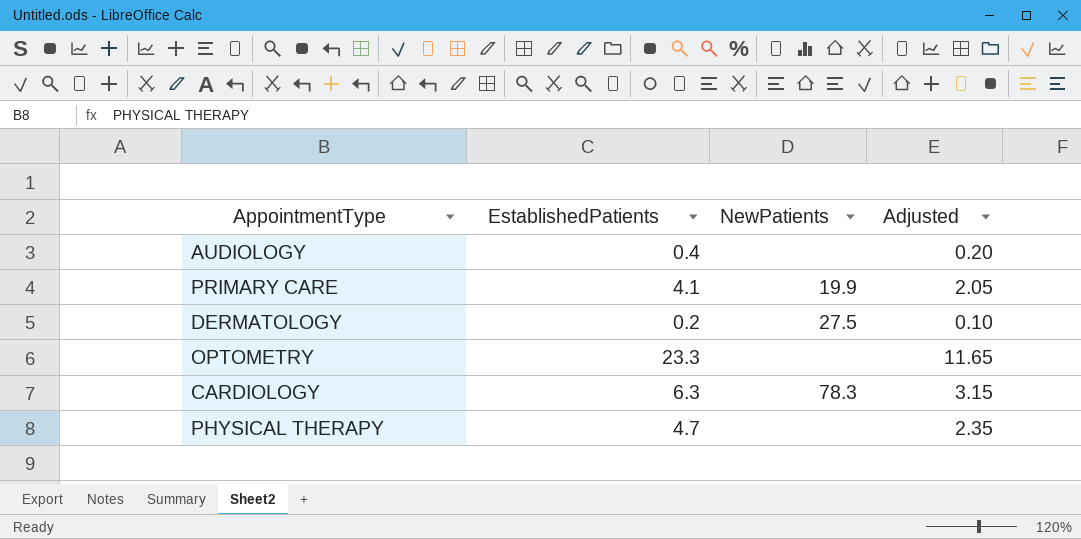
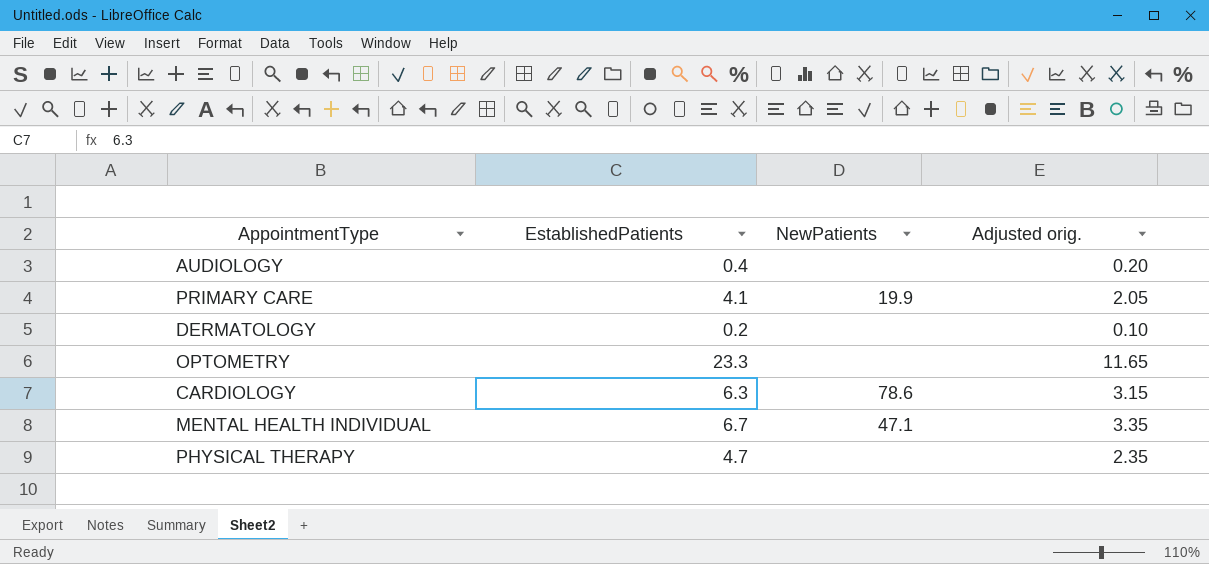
column name: Adjusted -> Adjusted orig.
DERMATOLOGY | NewPatients: 27.5 -> none
CARDIOLOGY | NewPatients: 78.3 -> 78.6
row MENTAL HEALTH INDIVIDUAL: none -> 6.7 | 47.1 | 3.35

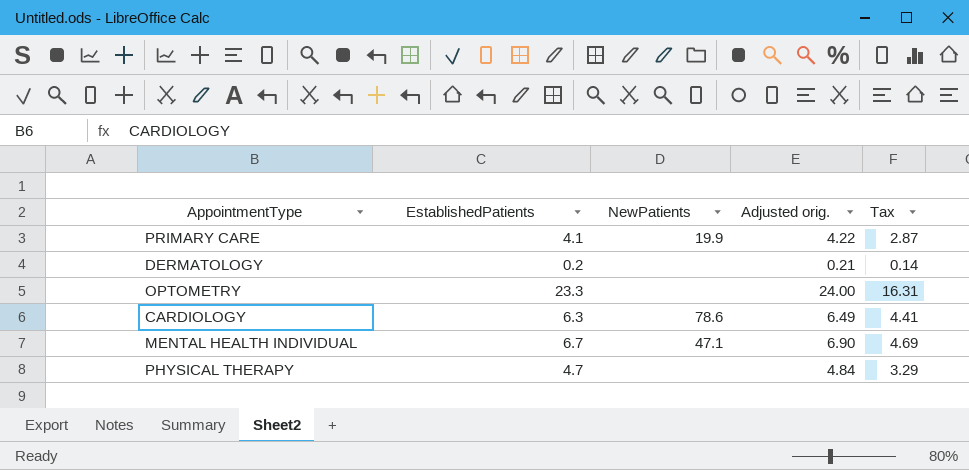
column Adjusted orig. | formula: [EstablishedPatients] * 0.5 -> [EstablishedPatients] * 1.03
column Tax | formula: none -> [EstablishedPatients] * 0.7
row AUDIOLOGY: 0.4 | none | 0.20 -> none

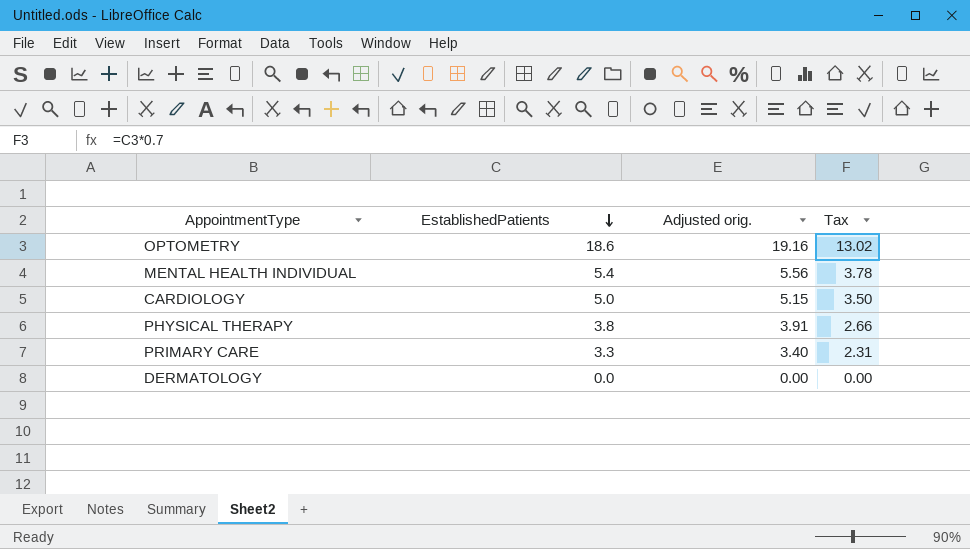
row order: none -> EstablishedPatients descending
column NewPatients | position: 3 -> none
OPTOMETRY | EstablishedPatients: 23.3 -> 18.6
OPTOMETRY | Adjusted orig.: 24.00 -> 19.16
OPTOMETRY | Tax: 16.31 -> 13.02
MENTAL HEALTH INDIVIDUAL | EstablishedPatients: 6.7 -> 5.4
MENTAL HEALTH INDIVIDUAL | Adjusted orig.: 6.90 -> 5.56
MENTAL HEALTH INDIVIDUAL | Tax: 4.69 -> 3.78
CARDIOLOGY | EstablishedPatients: 6.3 -> 5.0
CARDIOLOGY | Adjusted orig.: 6.49 -> 5.15
CARDIOLOGY | Tax: 4.41 -> 3.50
PHYSICAL THERAPY | EstablishedPatients: 4.7 -> 3.8
PHYSICAL THERAPY | Adjusted orig.: 4.84 -> 3.91
PHYSICAL THERAPY | Tax: 3.29 -> 2.66
PRIMARY CARE | EstablishedPatients: 4.1 -> 3.3
PRIMARY CARE | Adjusted orig.: 4.22 -> 3.40
PRIMARY CARE | Tax: 2.87 -> 2.31
DERMATOLOGY | EstablishedPatients: 0.2 -> 0.0
DERMATOLOGY | Adjusted orig.: 0.21 -> 0.00
DERMATOLOGY | Tax: 0.14 -> 0.00

